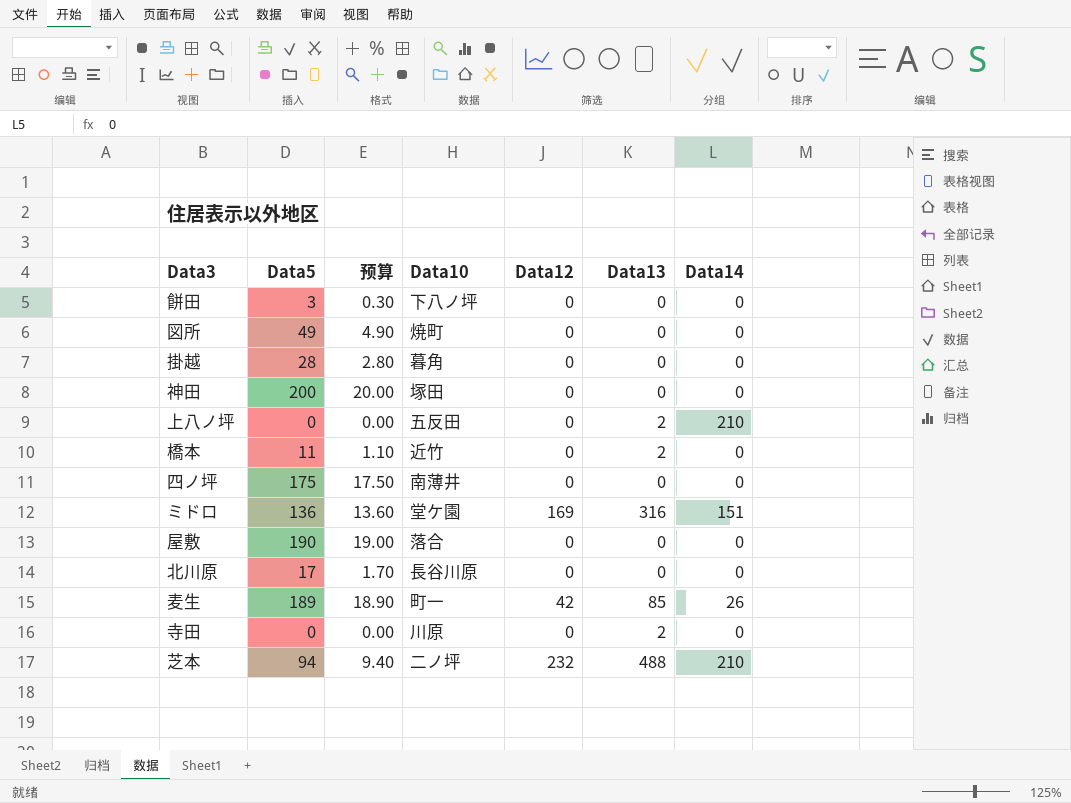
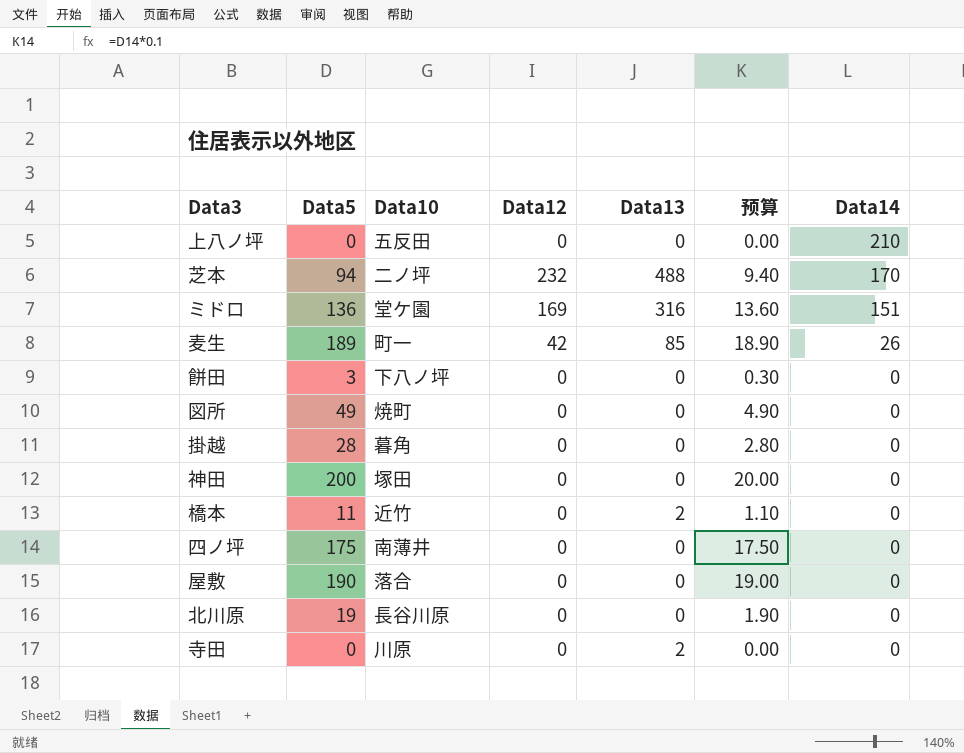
row order: none -> Data14 descending
column 预算 | position: 3 -> 6
上八ノ坪 | Data13: 2 -> 0
芝本 | Data14: 210 -> 170
北川原 | Data5: 17 -> 19
北川原 | 预算: 1.70 -> 1.90

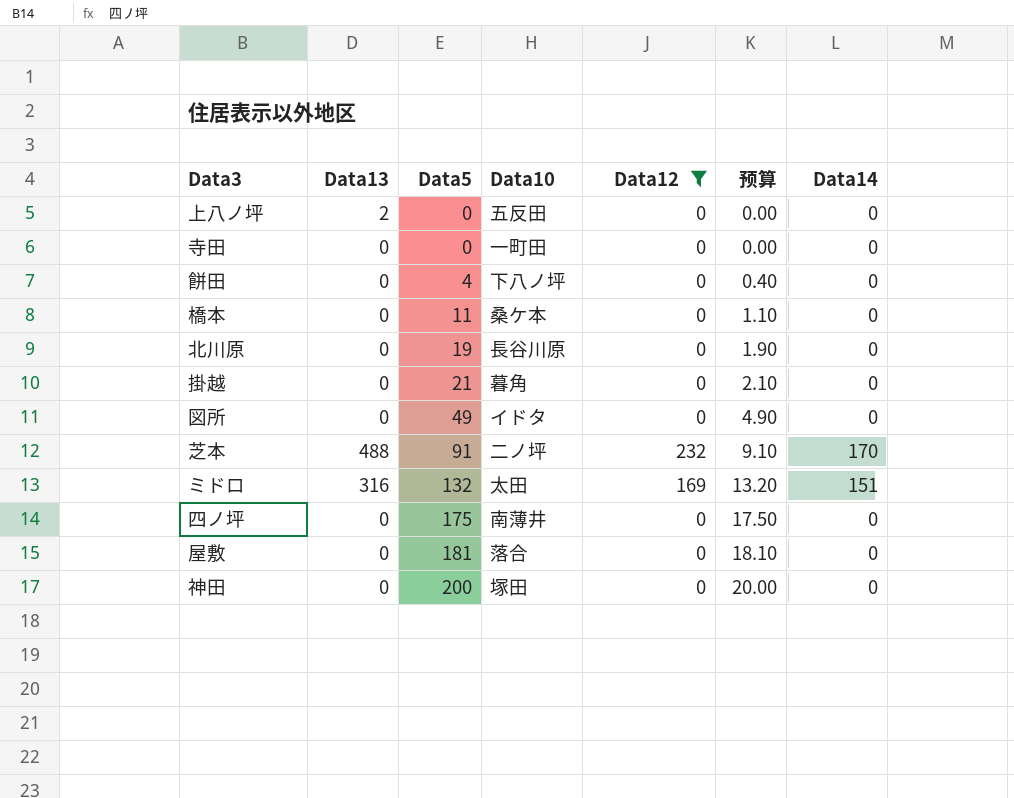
filter: none -> Data12 != 42
row order: Data14 descending -> Data5 ascending
column Data13 | position: 5 -> 2
上八ノ坪 | Data13: 0 -> 2
上八ノ坪 | Data14: 210 -> 0
寺田 | Data13: 2 -> 0
寺田 | Data10: 川原 -> 一町田
餅田 | Data5: 3 -> 4
餅田 | 预算: 0.30 -> 0.40
橋本 | Data13: 2 -> 0
橋本 | Data10: 近竹 -> 桑ケ本
掛越 | Data5: 28 -> 21
掛越 | 预算: 2.80 -> 2.10
図所 | Data10: 焼町 -> イドタ
芝本 | Data5: 94 -> 91
芝本 | 预算: 9.40 -> 9.10
ミドロ | Data5: 136 -> 132
ミドロ | Data10: 堂ケ園 -> 太田
ミドロ | 预算: 13.60 -> 13.20
屋敷 | Data5: 190 -> 181
屋敷 | 预算: 19.00 -> 18.10

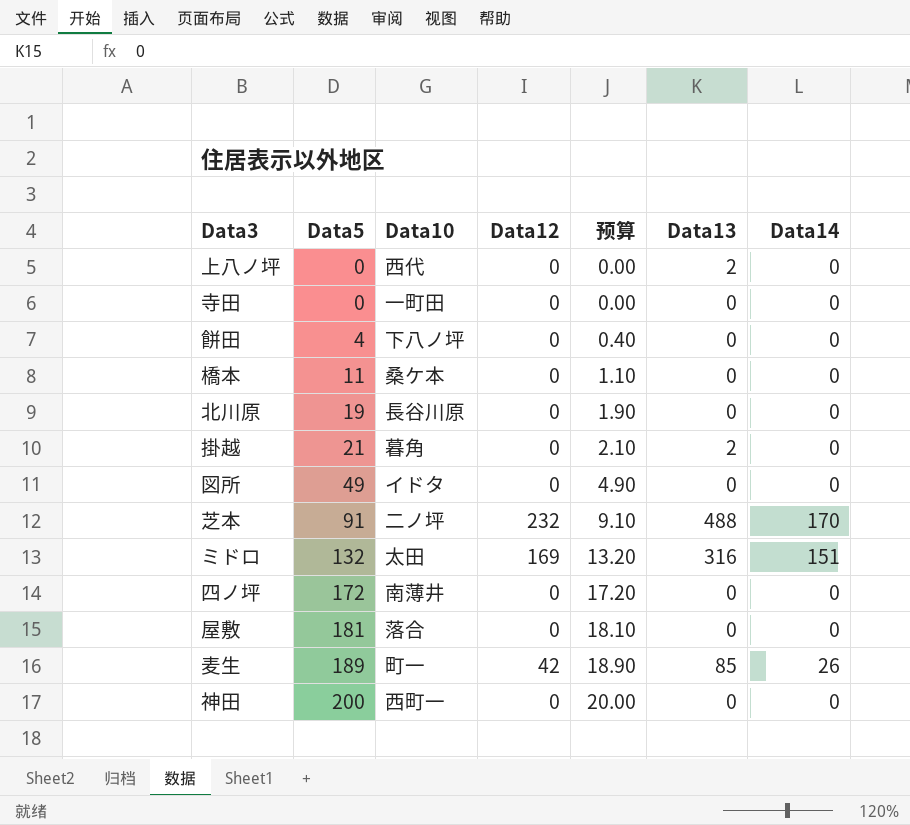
filter: Data12 != 42 -> none
column Data13 | position: 2 -> 6
上八ノ坪 | Data10: 五反田 -> 西代
掛越 | Data13: 0 -> 2
四ノ坪 | Data5: 175 -> 172
四ノ坪 | 预算: 17.50 -> 17.20
神田 | Data10: 塚田 -> 西町一

